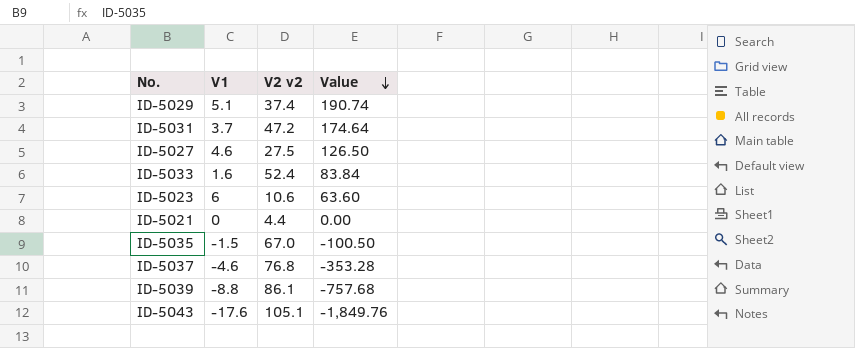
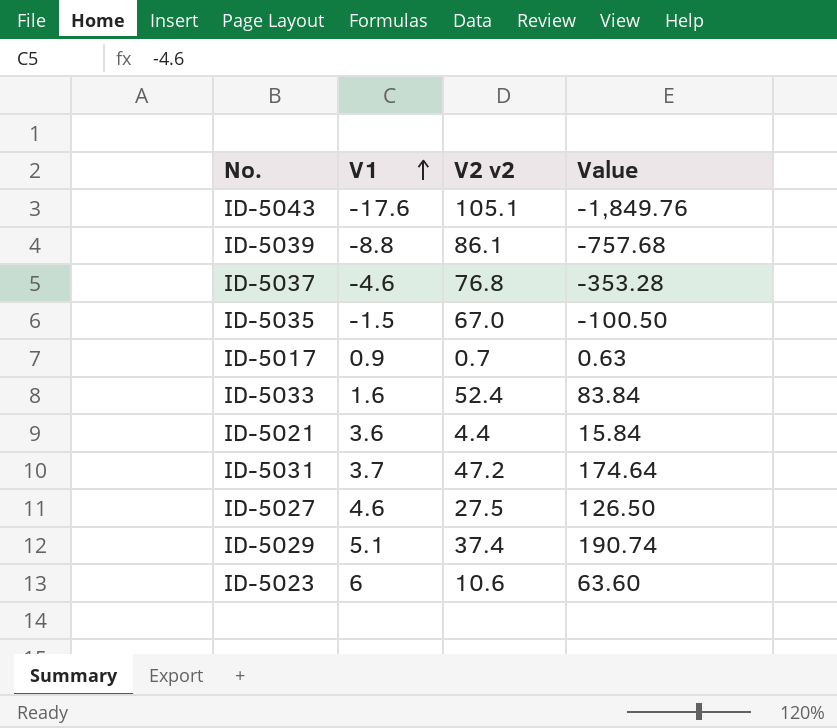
row order: Value descending -> V1 ascending
row ID-5017: none -> 0.9 | 0.7 | 0.63
ID-5021 | V1: 0 -> 3.6
ID-5021 | Value: 0.00 -> 15.84

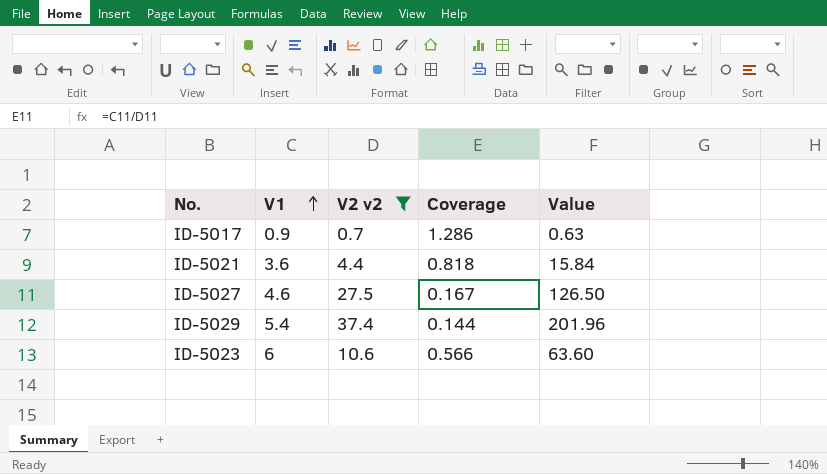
filter: none -> V2 v2 <= 37.4
column Coverage | formula: none -> [V1] / [V2 v2]
ID-5029 | V1: 5.1 -> 5.4
ID-5029 | Value: 190.74 -> 201.96

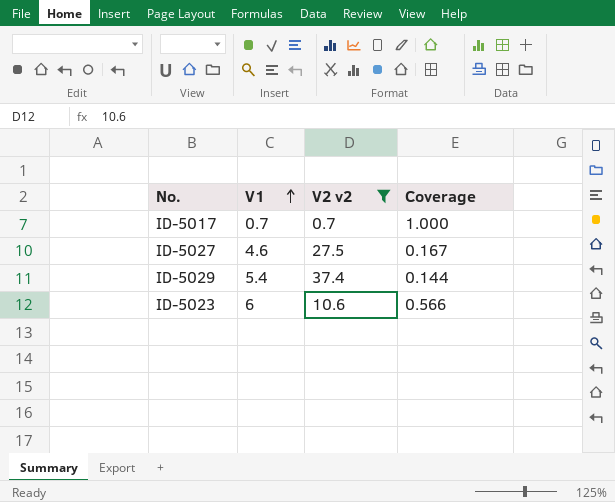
column Value | formula: [V1] * [V2 v2] -> none
row ID-5021: 3.6 | 4.4 | 0.818 | 15.84 -> none
ID-5017 | V1: 0.9 -> 0.7
ID-5017 | Coverage: 1.286 -> 1.000

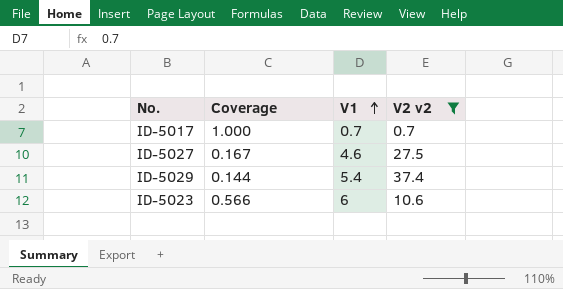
column Coverage | position: 4 -> 2

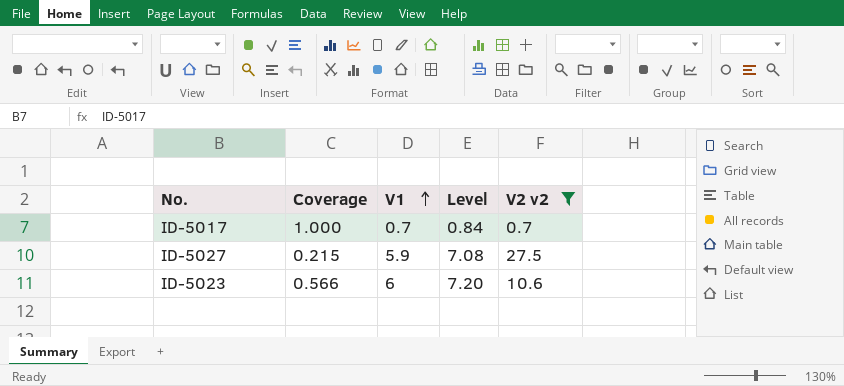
column Level | formula: none -> [V1] * 1.2
row ID-5029: 0.144 | 5.4 | 37.4 -> none
ID-5027 | Coverage: 0.167 -> 0.215
ID-5027 | V1: 4.6 -> 5.9

